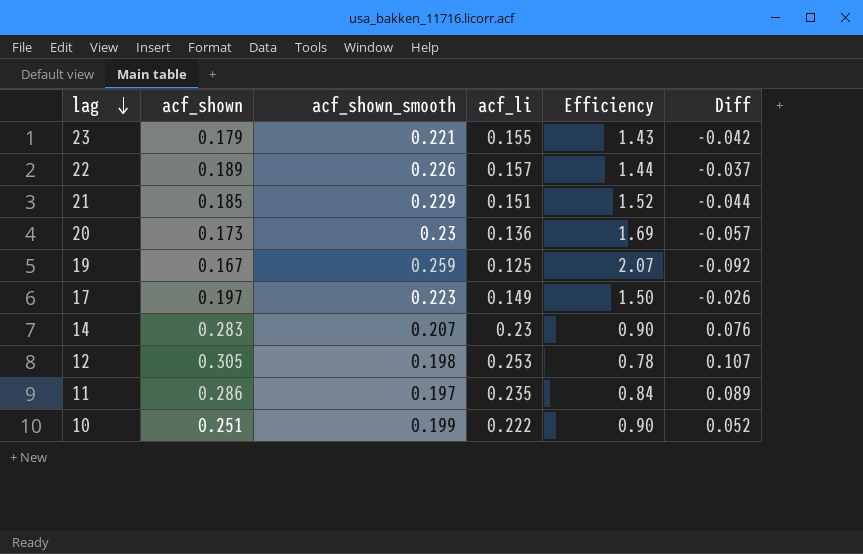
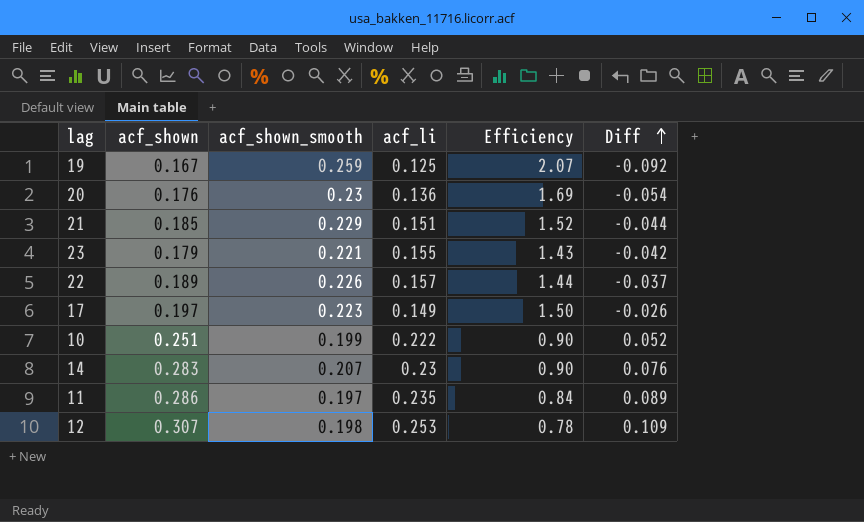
row order: lag descending -> Diff ascending
20 | acf_shown: 0.173 -> 0.176
20 | Diff: -0.057 -> -0.054
12 | acf_shown: 0.305 -> 0.307
12 | Diff: 0.107 -> 0.109

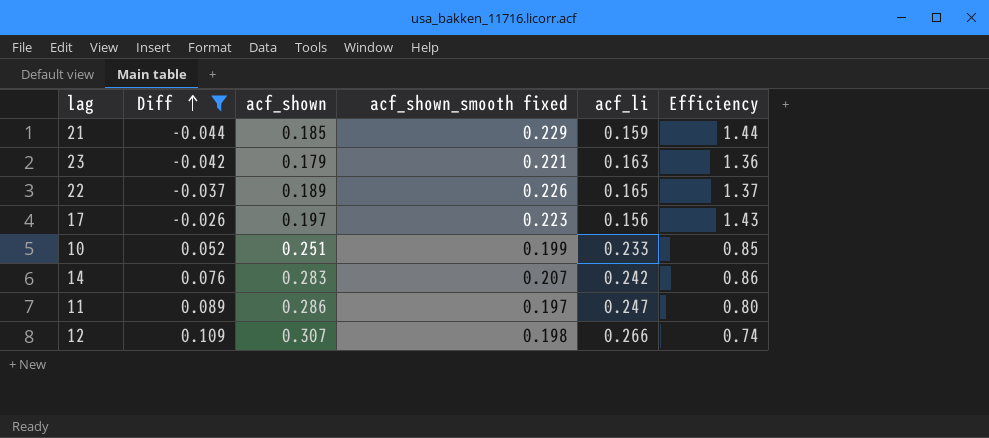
filter: none -> Diff >= -0.044
column Diff | position: 6 -> 2
column name: acf_shown_smooth -> acf_shown_smooth fixed
21 | acf_li: 0.151 -> 0.159
21 | Efficiency: 1.52 -> 1.44
23 | acf_li: 0.155 -> 0.163
23 | Efficiency: 1.43 -> 1.36
22 | acf_li: 0.157 -> 0.165
22 | Efficiency: 1.44 -> 1.37
17 | acf_li: 0.149 -> 0.156
17 | Efficiency: 1.50 -> 1.43
10 | acf_li: 0.222 -> 0.233
10 | Efficiency: 0.90 -> 0.85
14 | acf_li: 0.23 -> 0.242
14 | Efficiency: 0.90 -> 0.86
11 | acf_li: 0.235 -> 0.247
11 | Efficiency: 0.84 -> 0.80
12 | acf_li: 0.253 -> 0.266
12 | Efficiency: 0.78 -> 0.74

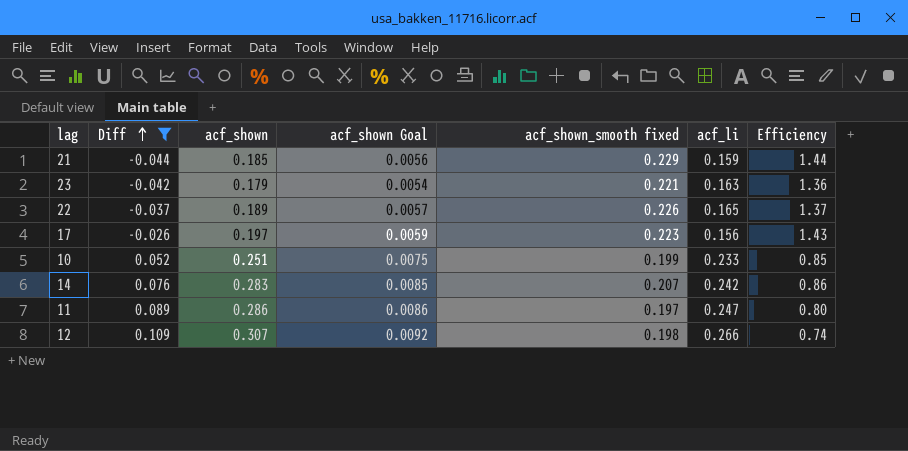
column acf_shown Goal | formula: none -> [acf_shown] * 0.03

